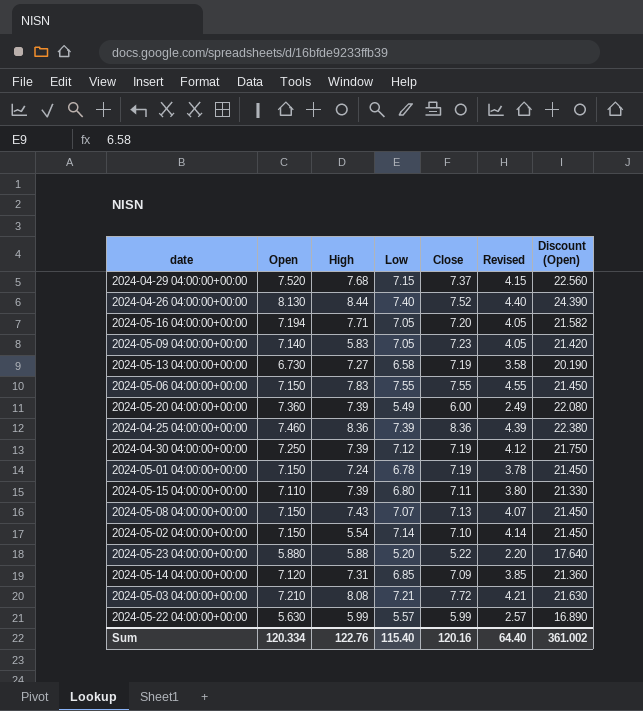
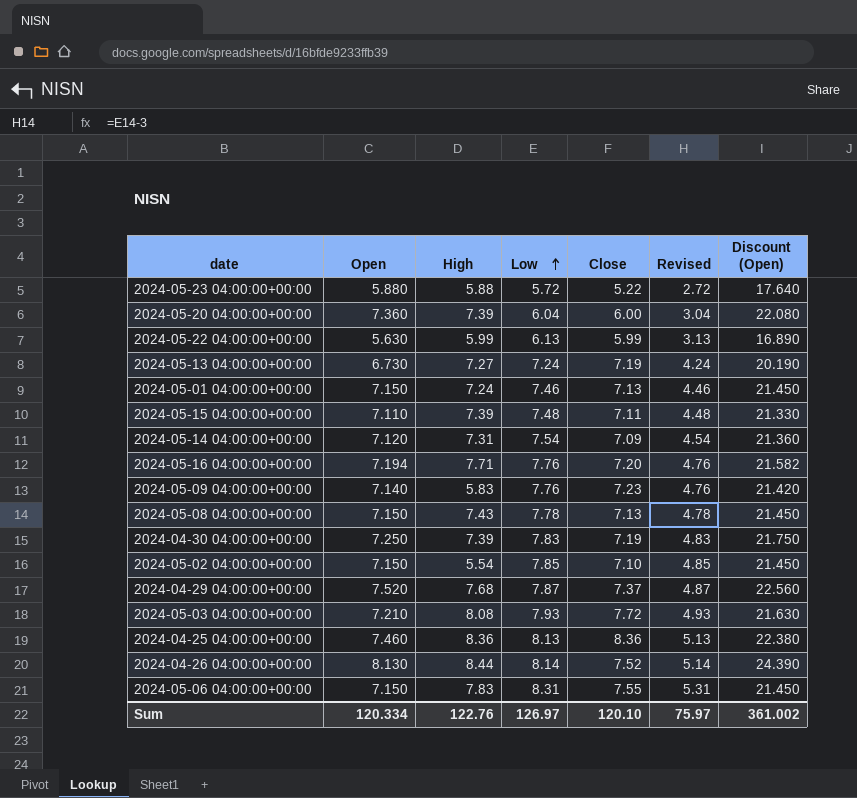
row order: none -> Low ascending
2024-05-23 04:00:00+00:00 | Low: 5.20 -> 5.72
2024-05-23 04:00:00+00:00 | Revised: 2.20 -> 2.72
2024-05-20 04:00:00+00:00 | Low: 5.49 -> 6.04
2024-05-20 04:00:00+00:00 | Revised: 2.49 -> 3.04
2024-05-22 04:00:00+00:00 | Low: 5.57 -> 6.13
2024-05-22 04:00:00+00:00 | Revised: 2.57 -> 3.13
2024-05-13 04:00:00+00:00 | Low: 6.58 -> 7.24
2024-05-13 04:00:00+00:00 | Revised: 3.58 -> 4.24
2024-05-01 04:00:00+00:00 | Low: 6.78 -> 7.46
2024-05-01 04:00:00+00:00 | Close: 7.19 -> 7.13
2024-05-01 04:00:00+00:00 | Revised: 3.78 -> 4.46
2024-05-15 04:00:00+00:00 | Low: 6.80 -> 7.48
2024-05-15 04:00:00+00:00 | Revised: 3.80 -> 4.48
2024-05-14 04:00:00+00:00 | Low: 6.85 -> 7.54
2024-05-14 04:00:00+00:00 | Revised: 3.85 -> 4.54
2024-05-16 04:00:00+00:00 | Low: 7.05 -> 7.76
2024-05-16 04:00:00+00:00 | Revised: 4.05 -> 4.76
2024-05-09 04:00:00+00:00 | Low: 7.05 -> 7.76
2024-05-09 04:00:00+00:00 | Revised: 4.05 -> 4.76
2024-05-08 04:00:00+00:00 | Low: 7.07 -> 7.78
2024-05-08 04:00:00+00:00 | Revised: 4.07 -> 4.78
2024-04-30 04:00:00+00:00 | Low: 7.12 -> 7.83
2024-04-30 04:00:00+00:00 | Revised: 4.12 -> 4.83
2024-05-02 04:00:00+00:00 | Low: 7.14 -> 7.85
2024-05-02 04:00:00+00:00 | Revised: 4.14 -> 4.85
2024-04-29 04:00:00+00:00 | Low: 7.15 -> 7.87
2024-04-29 04:00:00+00:00 | Revised: 4.15 -> 4.87
2024-05-03 04:00:00+00:00 | Low: 7.21 -> 7.93
2024-05-03 04:00:00+00:00 | Revised: 4.21 -> 4.93
2024-04-25 04:00:00+00:00 | Low: 7.39 -> 8.13
2024-04-25 04:00:00+00:00 | Revised: 4.39 -> 5.13
2024-04-26 04:00:00+00:00 | Low: 7.40 -> 8.14
2024-04-26 04:00:00+00:00 | Revised: 4.40 -> 5.14
2024-05-06 04:00:00+00:00 | Low: 7.55 -> 8.31
2024-05-06 04:00:00+00:00 | Revised: 4.55 -> 5.31
Sum | Low: 115.40 -> 126.97
Sum | Close: 120.16 -> 120.10
Sum | Revised: 64.40 -> 75.97

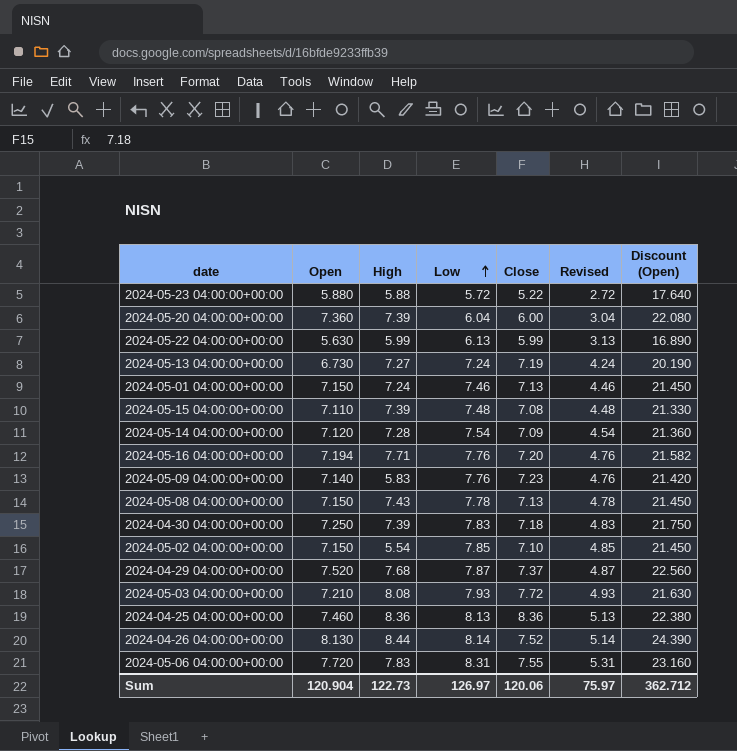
2024-05-15 04:00:00+00:00 | Close: 7.11 -> 7.08
2024-05-14 04:00:00+00:00 | High: 7.31 -> 7.28
2024-04-30 04:00:00+00:00 | Close: 7.19 -> 7.18
2024-05-06 04:00:00+00:00 | Open: 7.150 -> 7.720
2024-05-06 04:00:00+00:00 | Discount (Open): 21.450 -> 23.160
Sum | Open: 120.334 -> 120.904
Sum | High: 122.76 -> 122.73
Sum | Close: 120.10 -> 120.06
Sum | Discount (Open): 361.002 -> 362.712

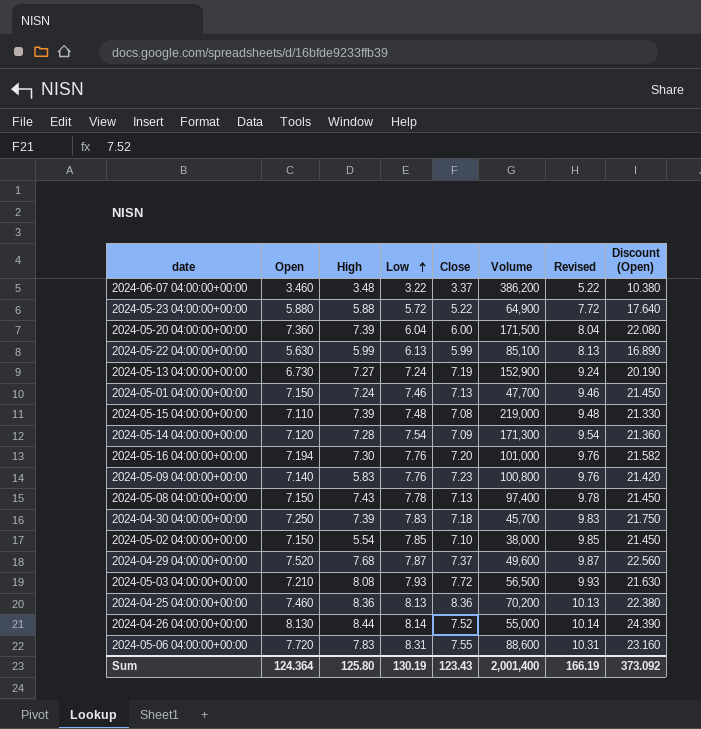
column Volume | position: none -> 6
column Revised | formula: [Low] - 3 -> [Low] + 2
row 2024-06-07 04:00:00+00:00: none -> 3.460 | 3.48 | 3.22 | 3.37 | 386,200 | 5.22 | 10.380
2024-05-16 04:00:00+00:00 | High: 7.71 -> 7.30
Sum | Open: 120.904 -> 124.364
Sum | High: 122.73 -> 125.80
Sum | Low: 126.97 -> 130.19
Sum | Close: 120.06 -> 123.43
Sum | Revised: 75.97 -> 166.19
Sum | Discount (Open): 362.712 -> 373.092

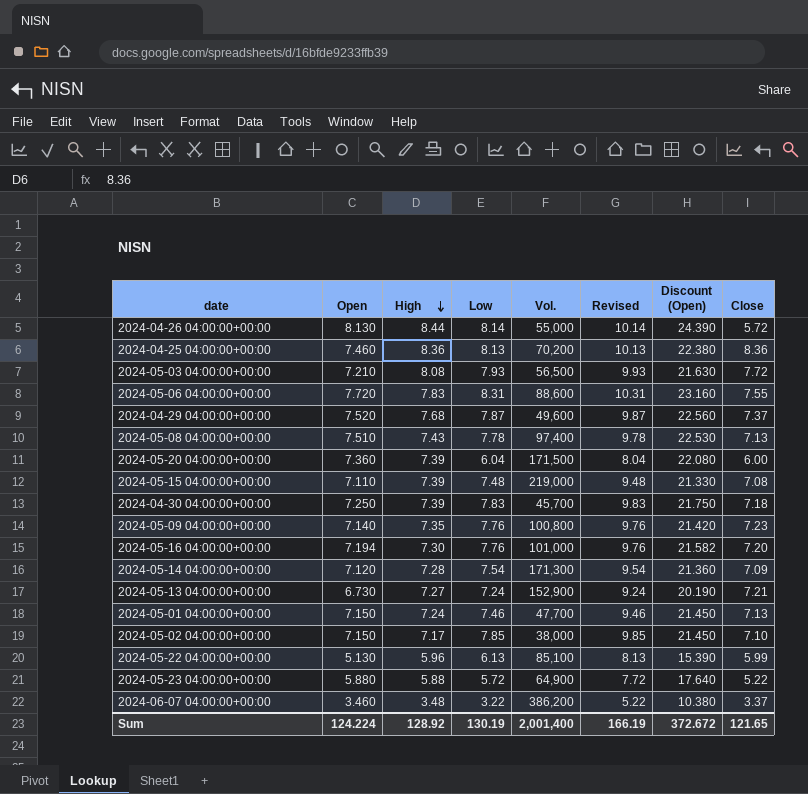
row order: Low ascending -> High descending
column name: Volume -> Vol.
column Close | position: 5 -> 8
2024-04-26 04:00:00+00:00 | Close: 7.52 -> 5.72
2024-05-08 04:00:00+00:00 | Open: 7.150 -> 7.510
2024-05-08 04:00:00+00:00 | Discount (Open): 21.450 -> 22.530
2024-05-09 04:00:00+00:00 | High: 5.83 -> 7.35
2024-05-13 04:00:00+00:00 | Close: 7.19 -> 7.21
2024-05-02 04:00:00+00:00 | High: 5.54 -> 7.17
2024-05-22 04:00:00+00:00 | Open: 5.630 -> 5.130
2024-05-22 04:00:00+00:00 | High: 5.99 -> 5.96
2024-05-22 04:00:00+00:00 | Discount (Open): 16.890 -> 15.390
Sum | Open: 124.364 -> 124.224
Sum | High: 125.80 -> 128.92
Sum | Discount (Open): 373.092 -> 372.672
Sum | Close: 123.43 -> 121.65

